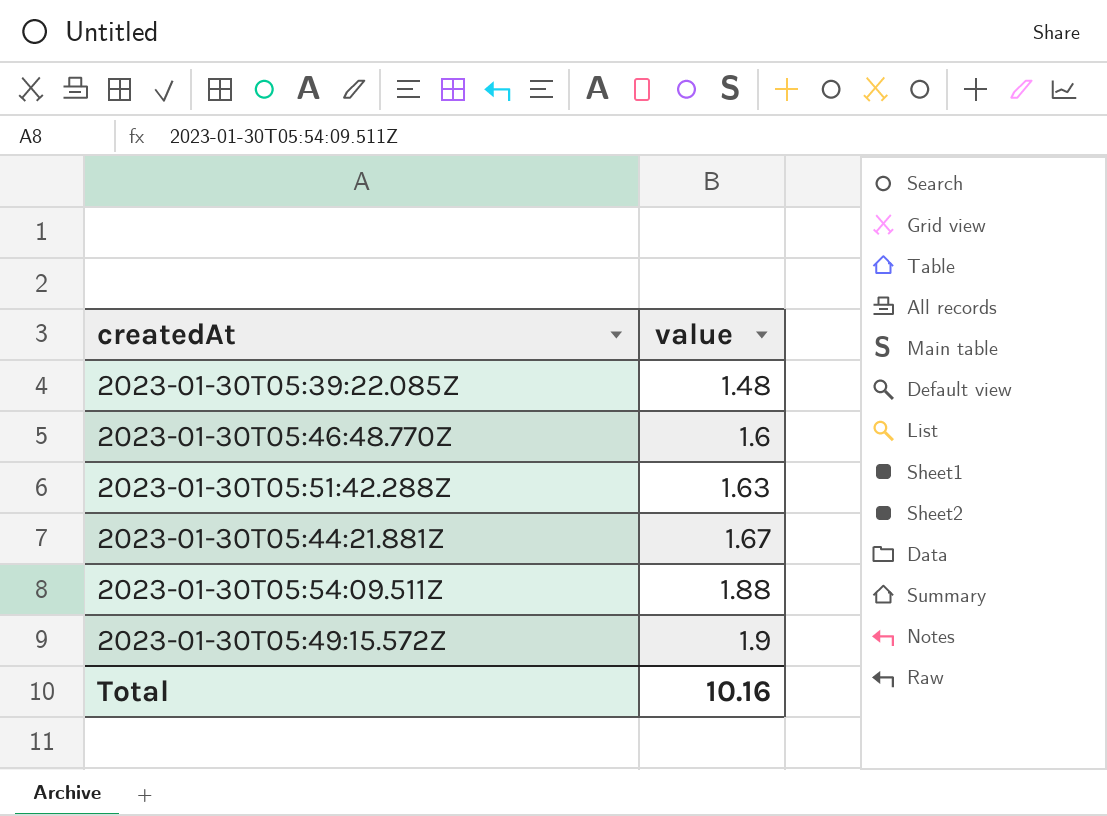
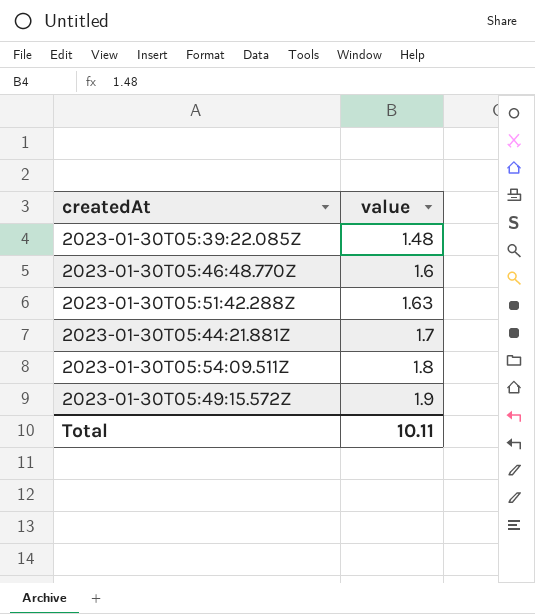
2023-01-30T05:44:21.881Z | value: 1.67 -> 1.7
2023-01-30T05:54:09.511Z | value: 1.88 -> 1.8
Total | value: 10.16 -> 10.11

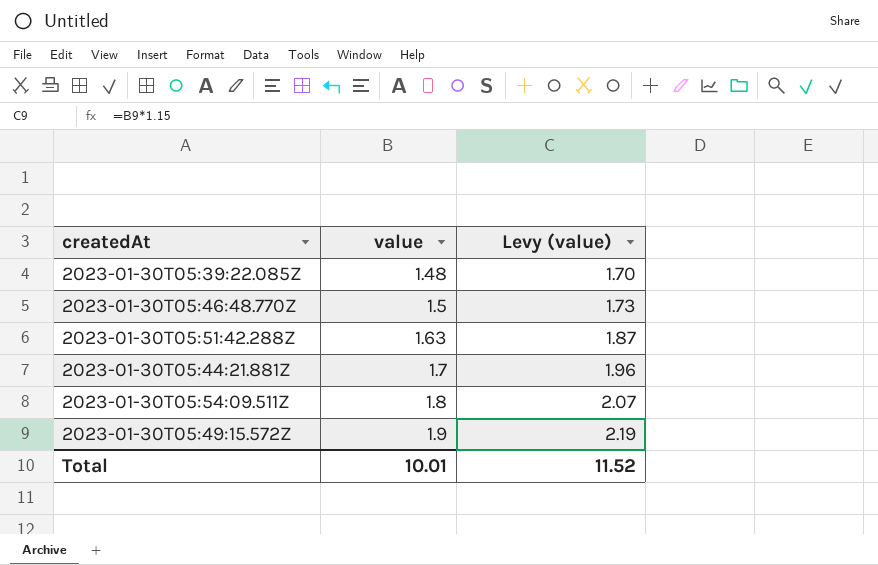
column Levy (value) | formula: none -> [value] * 1.15
2023-01-30T05:46:48.770Z | value: 1.6 -> 1.5
Total | value: 10.11 -> 10.01

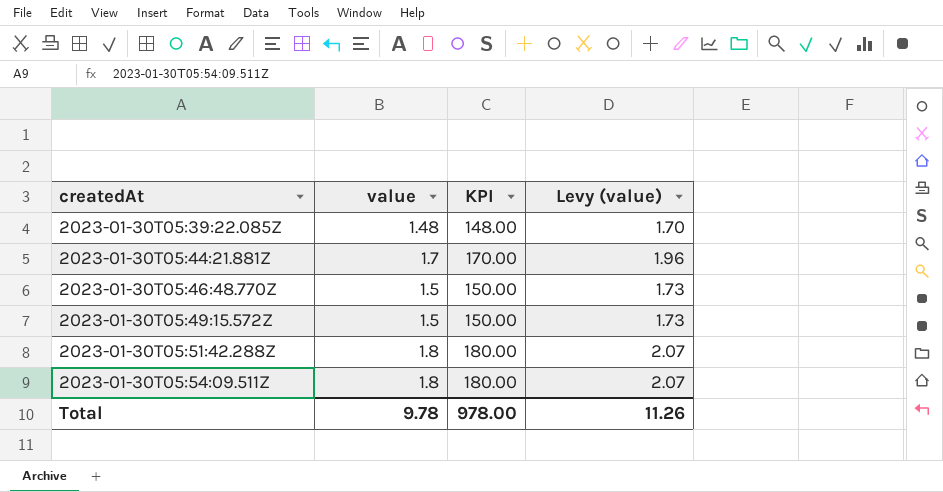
row order: value ascending -> createdAt ascending
column KPI | formula: none -> [value] * 100
2023-01-30T05:49:15.572Z | value: 1.9 -> 1.5
2023-01-30T05:49:15.572Z | Levy (value): 2.19 -> 1.73
2023-01-30T05:51:42.288Z | value: 1.63 -> 1.8
2023-01-30T05:51:42.288Z | Levy (value): 1.87 -> 2.07
Total | value: 10.01 -> 9.78
Total | Levy (value): 11.52 -> 11.26

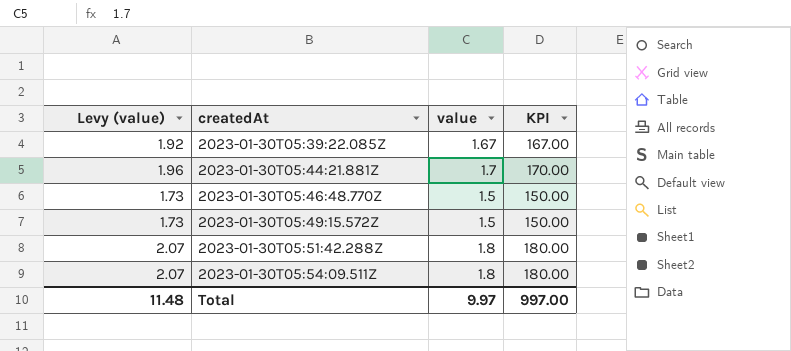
column Levy (value) | position: 4 -> 1
2023-01-30T05:39:22.085Z | Levy (value): 1.70 -> 1.92
2023-01-30T05:39:22.085Z | value: 1.48 -> 1.67
2023-01-30T05:39:22.085Z | KPI: 148.00 -> 167.00
Total | Levy (value): 11.26 -> 11.48
Total | value: 9.78 -> 9.97
Total | KPI: 978.00 -> 997.00

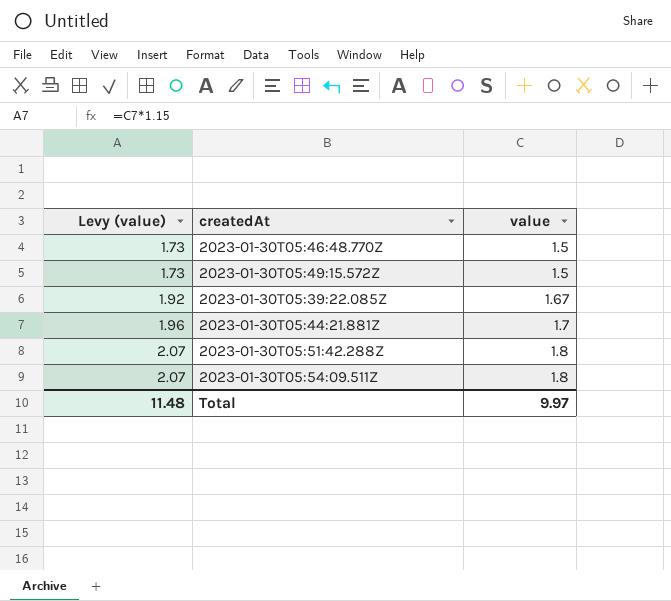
row order: createdAt ascending -> Levy (value) ascending
column KPI | formula: [value] * 100 -> none

